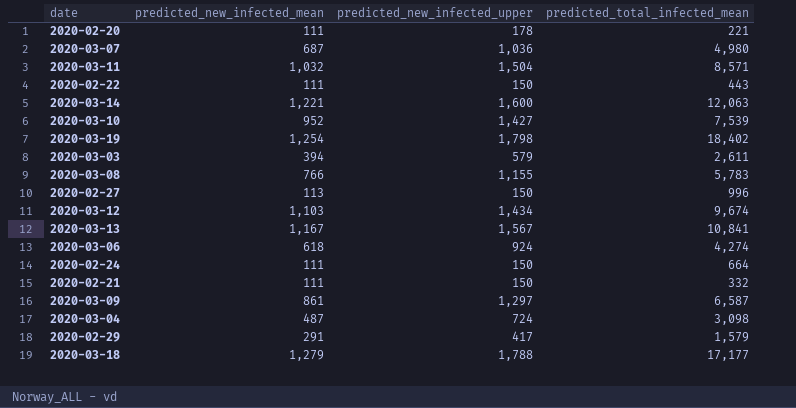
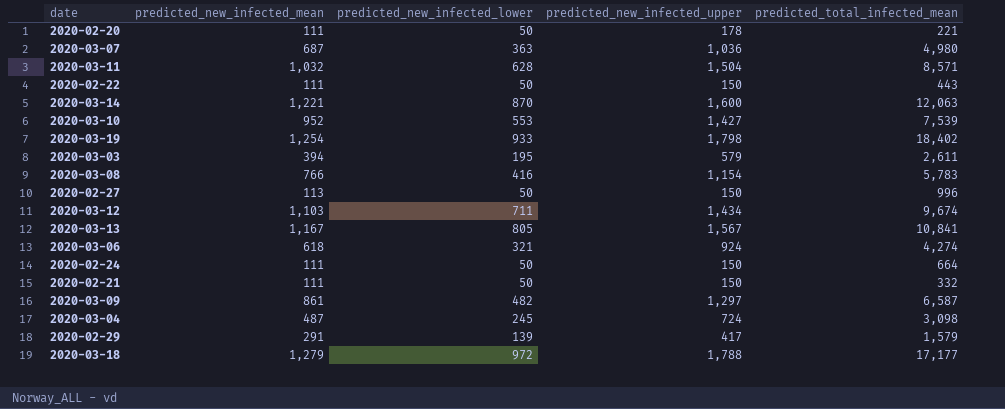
column predicted_new_infected_lower | position: none -> 3
2020-03-08 | predicted_new_infected_upper: 1,155 -> 1,154

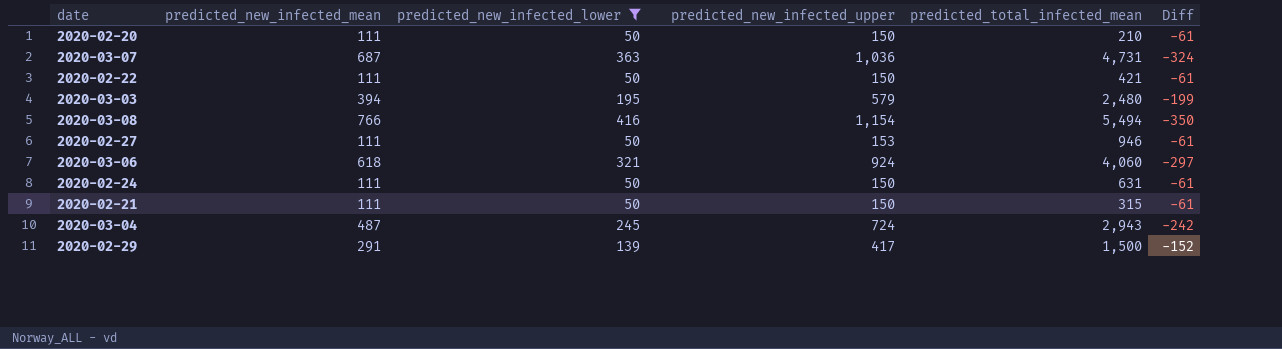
filter: none -> predicted_new_infected_lower <= 416
column Diff | formula: none -> [predicted_new_infected_lower] - [predicted_new_infected_mean]
2020-02-20 | predicted_new_infected_upper: 178 -> 150
2020-02-20 | predicted_total_infected_mean: 221 -> 210
2020-03-07 | predicted_total_infected_mean: 4,980 -> 4,731
2020-02-22 | predicted_total_infected_mean: 443 -> 421
2020-03-03 | predicted_total_infected_mean: 2,611 -> 2,480
2020-03-08 | predicted_total_infected_mean: 5,783 -> 5,494
2020-02-27 | predicted_new_infected_mean: 113 -> 111
2020-02-27 | predicted_new_infected_upper: 150 -> 153
2020-02-27 | predicted_total_infected_mean: 996 -> 946
2020-03-06 | predicted_total_infected_mean: 4,274 -> 4,060
2020-02-24 | predicted_total_infected_mean: 664 -> 631
2020-02-21 | predicted_total_infected_mean: 332 -> 315
2020-03-04 | predicted_total_infected_mean: 3,098 -> 2,943
2020-02-29 | predicted_total_infected_mean: 1,579 -> 1,500

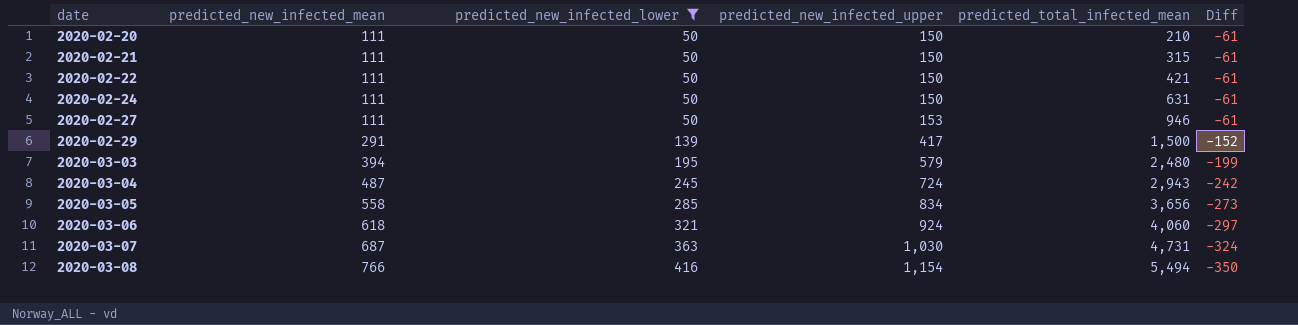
row order: none -> date ascending
row 2020-03-05: none -> 558 | 285 | 834 | 3,656 | -273
2020-03-07 | predicted_new_infected_upper: 1,036 -> 1,030

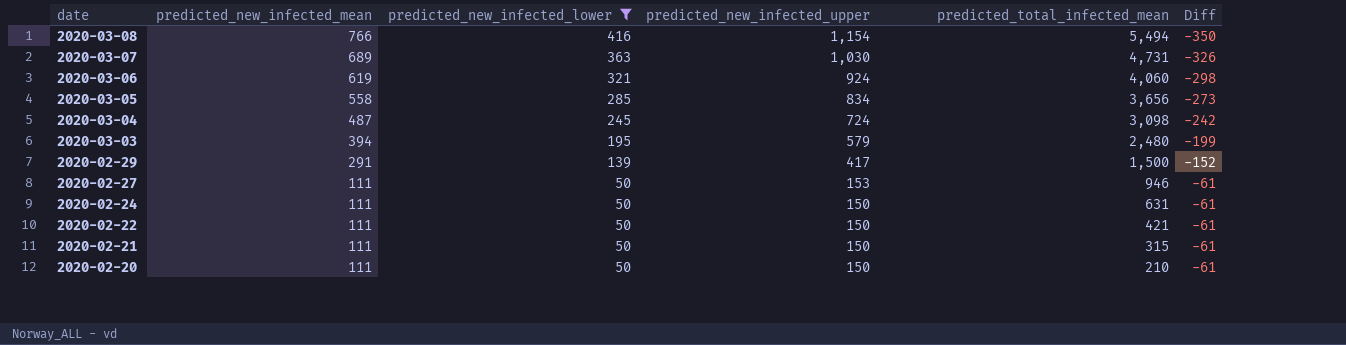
row order: date ascending -> date descending
2020-03-07 | predicted_new_infected_mean: 687 -> 689
2020-03-07 | Diff: -324 -> -326
2020-03-06 | predicted_new_infected_mean: 618 -> 619
2020-03-06 | Diff: -297 -> -298
2020-03-04 | predicted_total_infected_mean: 2,943 -> 3,098

